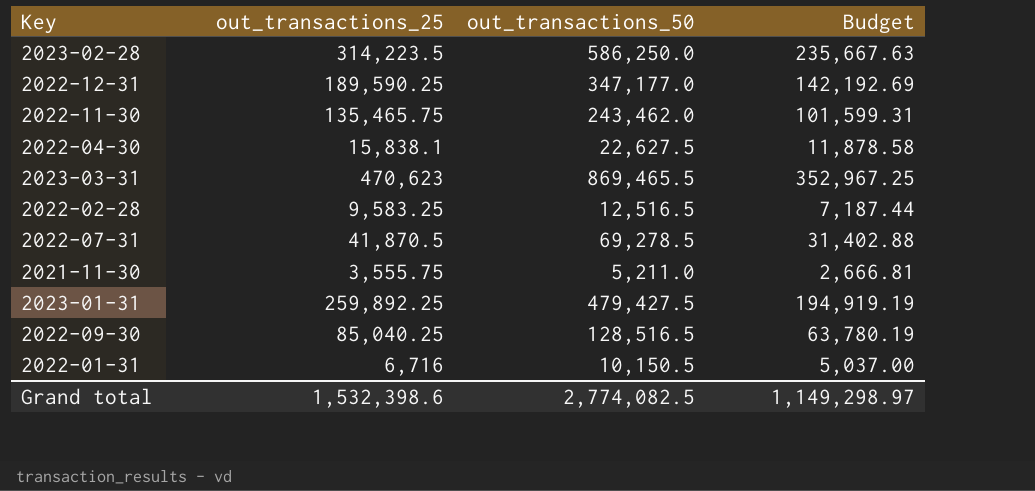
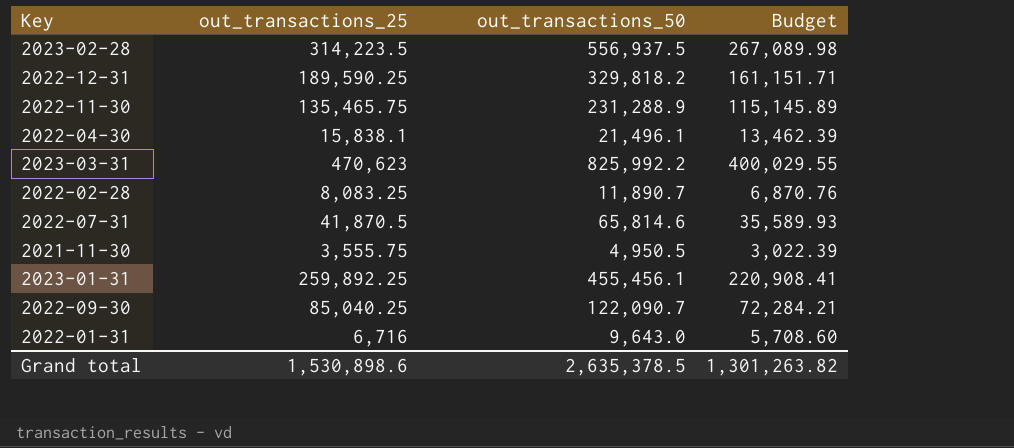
column Budget | formula: [out_transactions_25] * 0.75 -> [out_transactions_25] * 0.85
2023-02-28 | out_transactions_50: 586,250.0 -> 556,937.5
2022-12-31 | out_transactions_50: 347,177.0 -> 329,818.2
2022-11-30 | out_transactions_50: 243,462.0 -> 231,288.9
2022-04-30 | out_transactions_50: 22,627.5 -> 21,496.1
2023-03-31 | out_transactions_50: 869,465.5 -> 825,992.2
2022-02-28 | out_transactions_25: 9,583.25 -> 8,083.25
2022-02-28 | out_transactions_50: 12,516.5 -> 11,890.7
2022-07-31 | out_transactions_50: 69,278.5 -> 65,814.6
2021-11-30 | out_transactions_50: 5,211.0 -> 4,950.5
2023-01-31 | out_transactions_50: 479,427.5 -> 455,456.1
2022-09-30 | out_transactions_50: 128,516.5 -> 122,090.7
2022-01-31 | out_transactions_50: 10,150.5 -> 9,643.0
Grand total | out_transactions_25: 1,532,398.6 -> 1,530,898.6
Grand total | out_transactions_50: 2,774,082.5 -> 2,635,378.5
Grand total | Budget: 1,149,298.97 -> 1,301,263.82

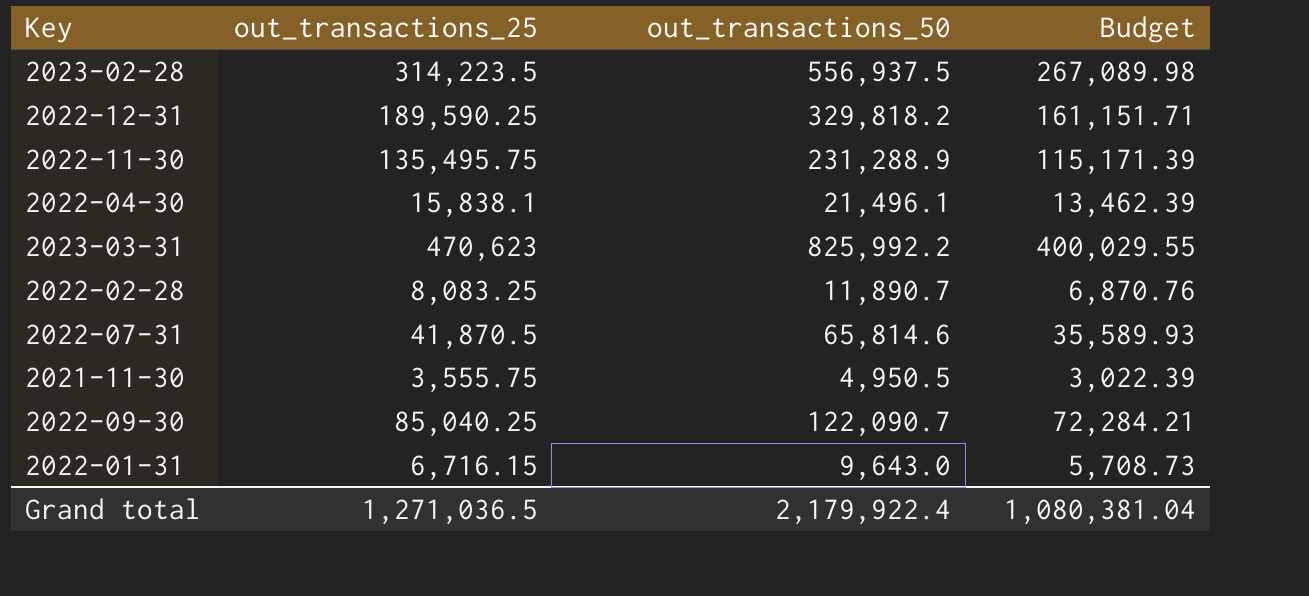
row 2023-01-31: 259,892.25 | 455,456.1 | 220,908.41 -> none
2022-11-30 | out_transactions_25: 135,465.75 -> 135,495.75
2022-11-30 | Budget: 115,145.89 -> 115,171.39
2022-01-31 | out_transactions_25: 6,716 -> 6,716.15
2022-01-31 | Budget: 5,708.60 -> 5,708.73
Grand total | out_transactions_25: 1,530,898.6 -> 1,271,036.5
Grand total | out_transactions_50: 2,635,378.5 -> 2,179,922.4
Grand total | Budget: 1,301,263.82 -> 1,080,381.04

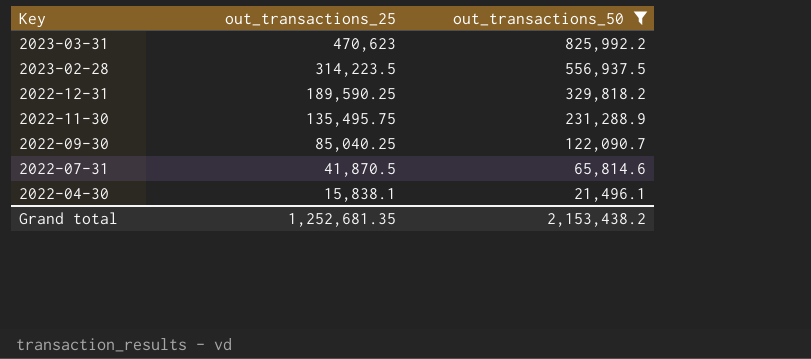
filter: none -> out_transactions_50 >= 21,496.1
row order: none -> Key descending
column Budget | formula: [out_transactions_25] * 0.85 -> none
Grand total | out_transactions_25: 1,271,036.5 -> 1,252,681.35
Grand total | out_transactions_50: 2,179,922.4 -> 2,153,438.2

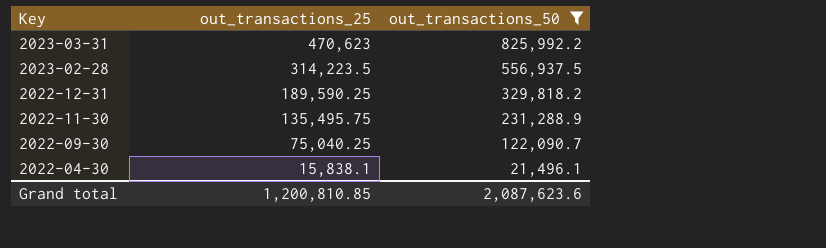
row 2022-07-31: 41,870.5 | 65,814.6 -> none
2022-09-30 | out_transactions_25: 85,040.25 -> 75,040.25
Grand total | out_transactions_25: 1,252,681.35 -> 1,200,810.85
Grand total | out_transactions_50: 2,153,438.2 -> 2,087,623.6

